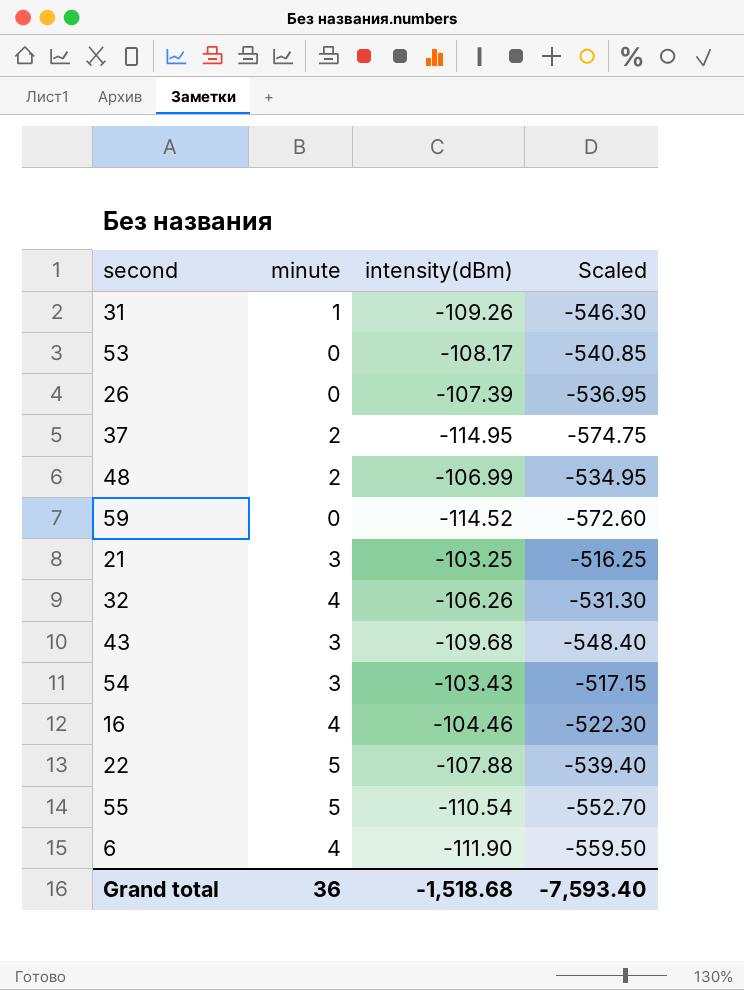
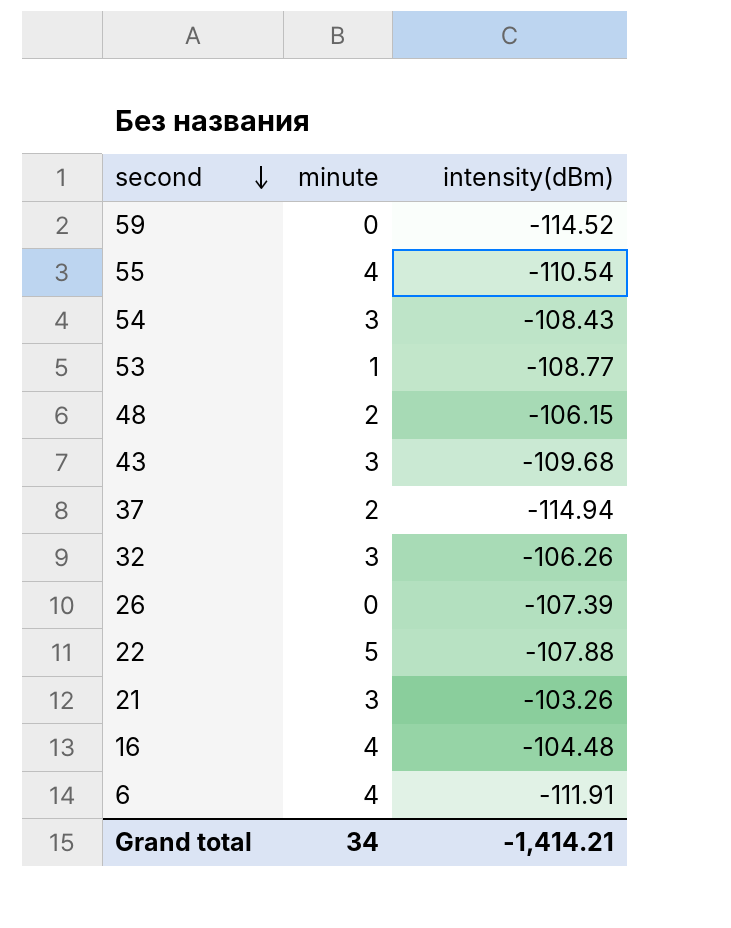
row order: none -> second descending
column Scaled | formula: [intensity(dBm)] * 5 -> none
row 31: 1 | -109.26 | -546.30 -> none
55 | minute: 5 -> 4
54 | intensity(dBm): -103.43 -> -108.43
53 | minute: 0 -> 1
53 | intensity(dBm): -108.17 -> -108.77
48 | intensity(dBm): -106.99 -> -106.15
37 | intensity(dBm): -114.95 -> -114.94
32 | minute: 4 -> 3
21 | intensity(dBm): -103.25 -> -103.26
16 | intensity(dBm): -104.46 -> -104.48
6 | intensity(dBm): -111.90 -> -111.91
Grand total | minute: 36 -> 34
Grand total | intensity(dBm): -1,518.68 -> -1,414.21

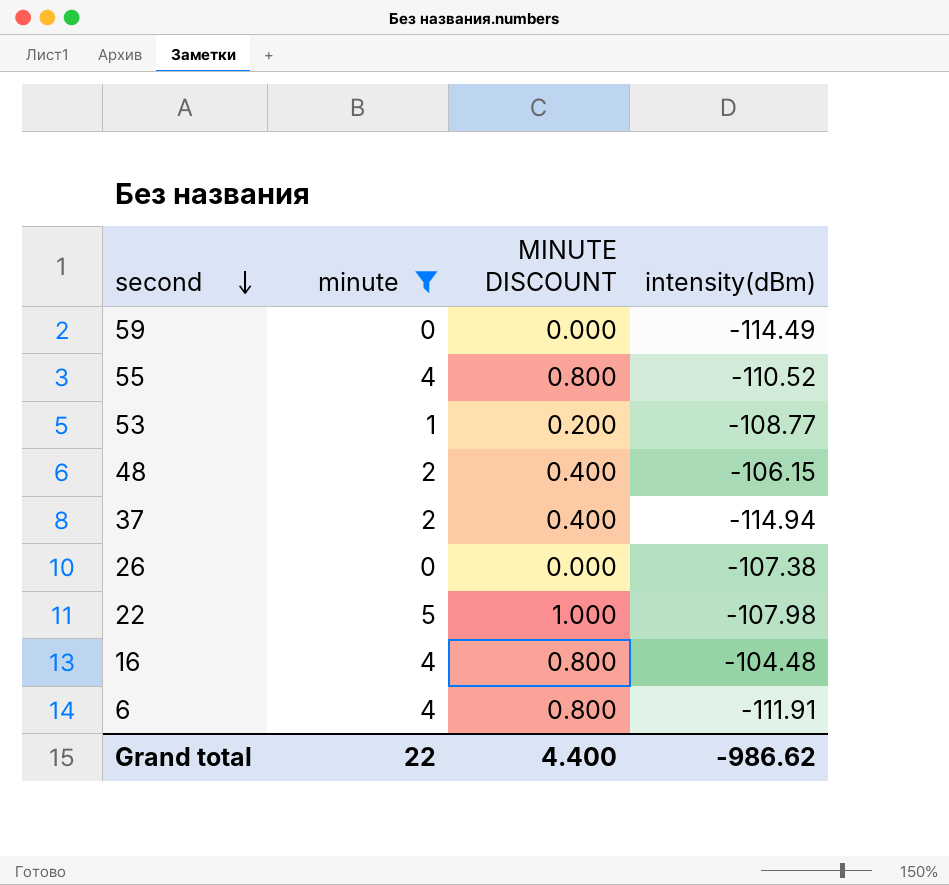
filter: none -> minute != 3
column MINUTE DISCOUNT | formula: none -> [minute] * 0.2
59 | intensity(dBm): -114.52 -> -114.49
55 | intensity(dBm): -110.54 -> -110.52
26 | intensity(dBm): -107.39 -> -107.38
22 | intensity(dBm): -107.88 -> -107.98
Grand total | minute: 34 -> 22
Grand total | intensity(dBm): -1,414.21 -> -986.62

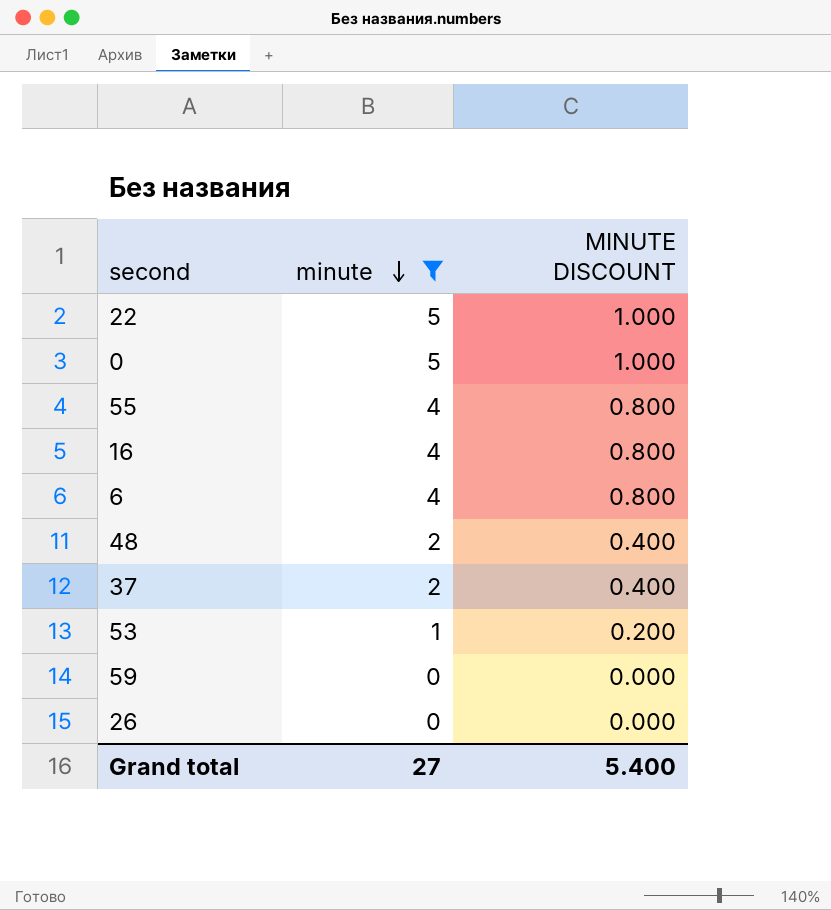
row order: second descending -> minute descending
column intensity(dBm) | position: 4 -> none
row 0: none -> 5 | 1.000
Grand total | minute: 22 -> 27
Grand total | MINUTE DISCOUNT: 4.400 -> 5.400

